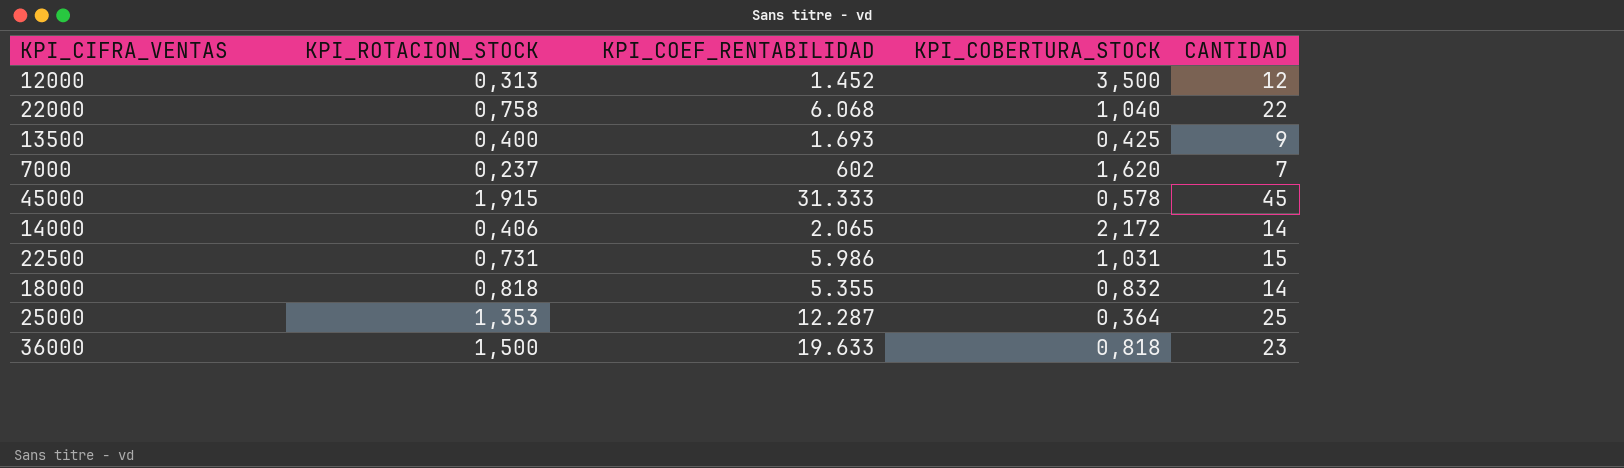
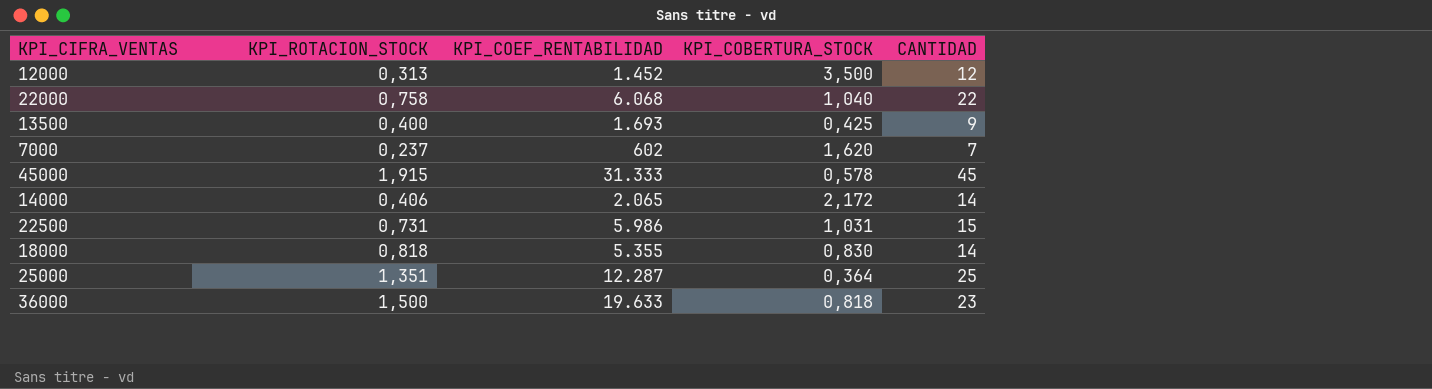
18000 | KPI_COBERTURA_STOCK: 0,832 -> 0,830
25000 | KPI_ROTACION_STOCK: 1,353 -> 1,351

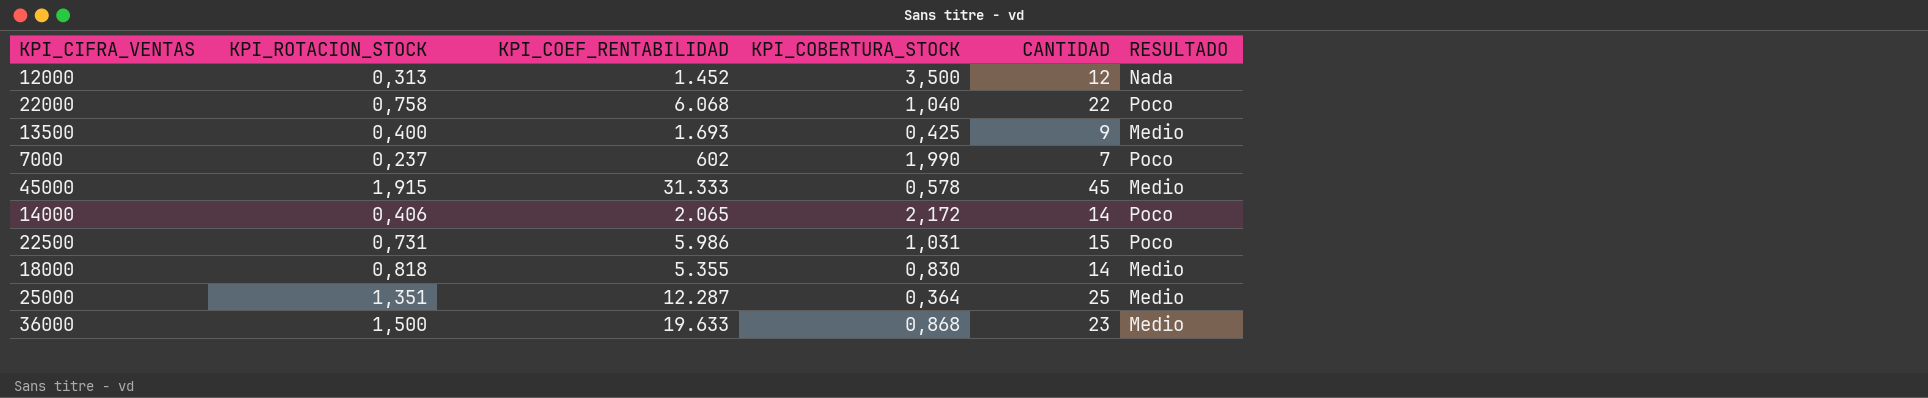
column RESULTADO | position: none -> 6
7000 | KPI_COBERTURA_STOCK: 1,620 -> 1,990
36000 | KPI_COBERTURA_STOCK: 0,818 -> 0,868

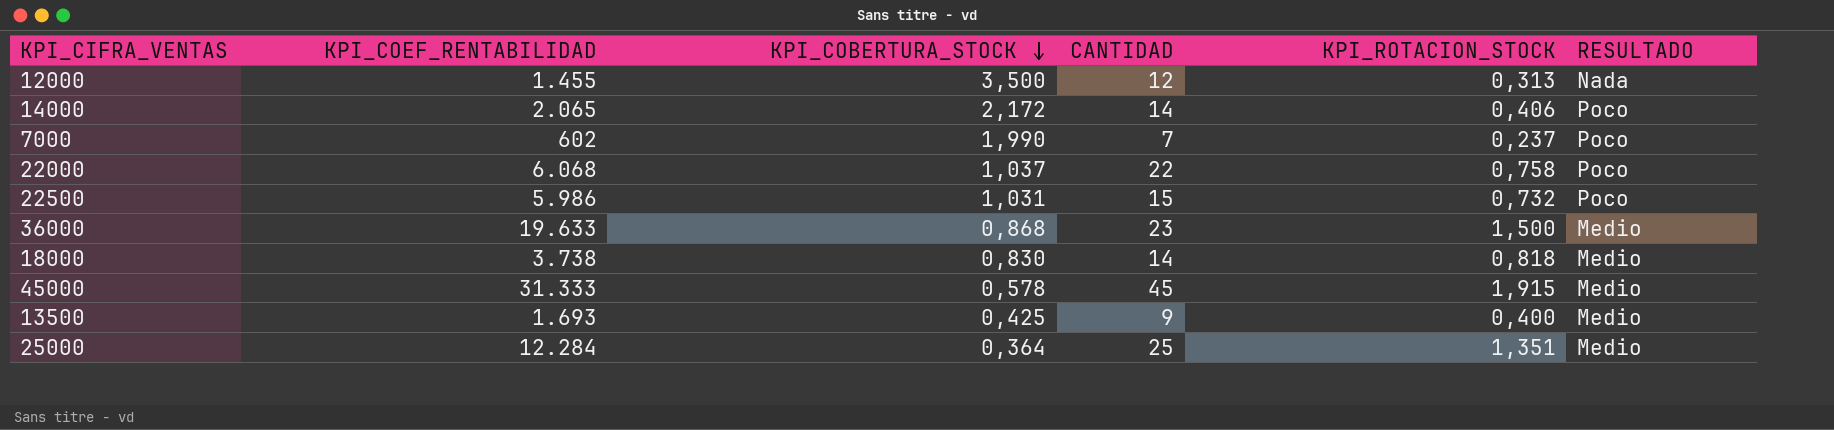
row order: none -> KPI_COBERTURA_STOCK descending
column KPI_ROTACION_STOCK | position: 2 -> 5
12000 | KPI_COEF_RENTABILIDAD: 1.452 -> 1.455
22000 | KPI_COBERTURA_STOCK: 1,040 -> 1,037
22500 | KPI_ROTACION_STOCK: 0,731 -> 0,732
18000 | KPI_COEF_RENTABILIDAD: 5.355 -> 3.738
25000 | KPI_COEF_RENTABILIDAD: 12.287 -> 12.284

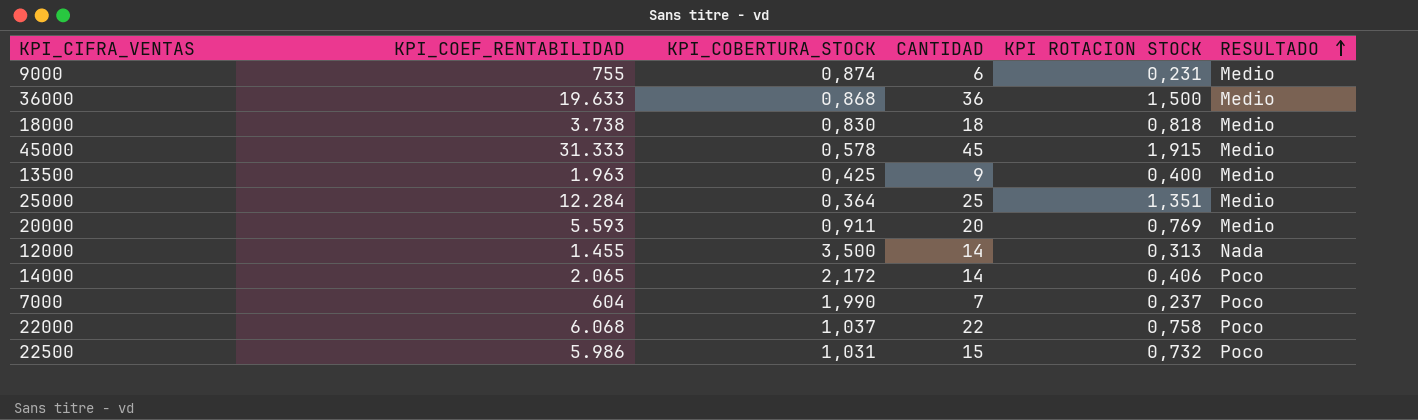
row order: KPI_COBERTURA_STOCK descending -> RESULTADO ascending
column name: KPI_ROTACION_STOCK -> KPI ROTACION STOCK
row 9000: none -> 755 | 0,874 | 6 | 0,231 | Medio
36000 | CANTIDAD: 23 -> 36
18000 | CANTIDAD: 14 -> 18
13500 | KPI_COEF_RENTABILIDAD: 1.693 -> 1.963
row 20000: none -> 5.593 | 0,911 | 20 | 0,769 | Medio
12000 | CANTIDAD: 12 -> 14
7000 | KPI_COEF_RENTABILIDAD: 602 -> 604

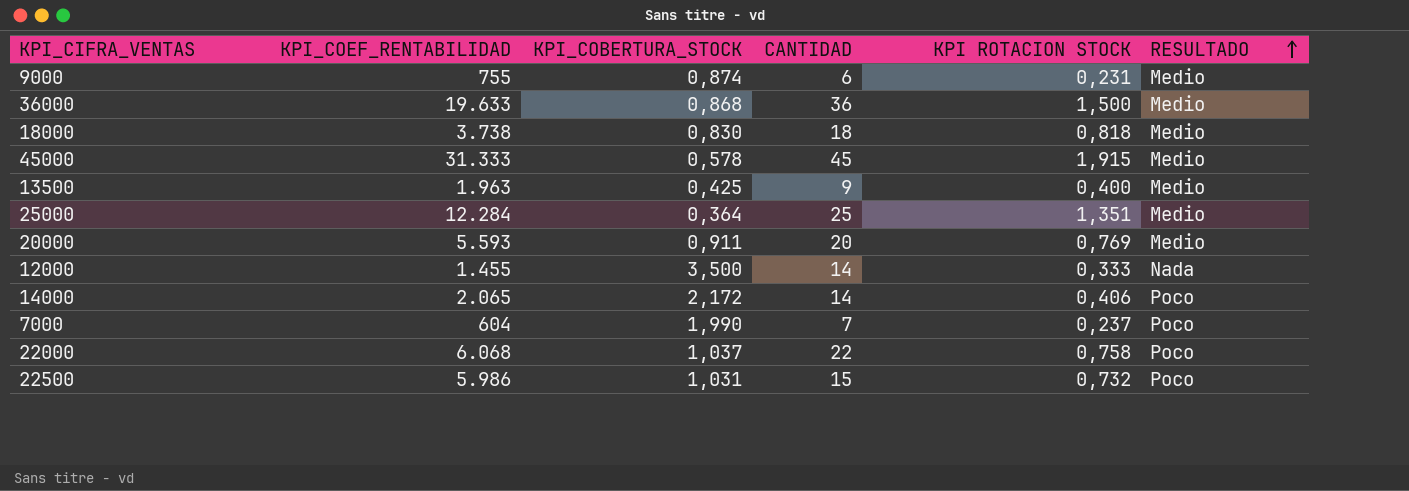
12000 | KPI ROTACION STOCK: 0,313 -> 0,333

